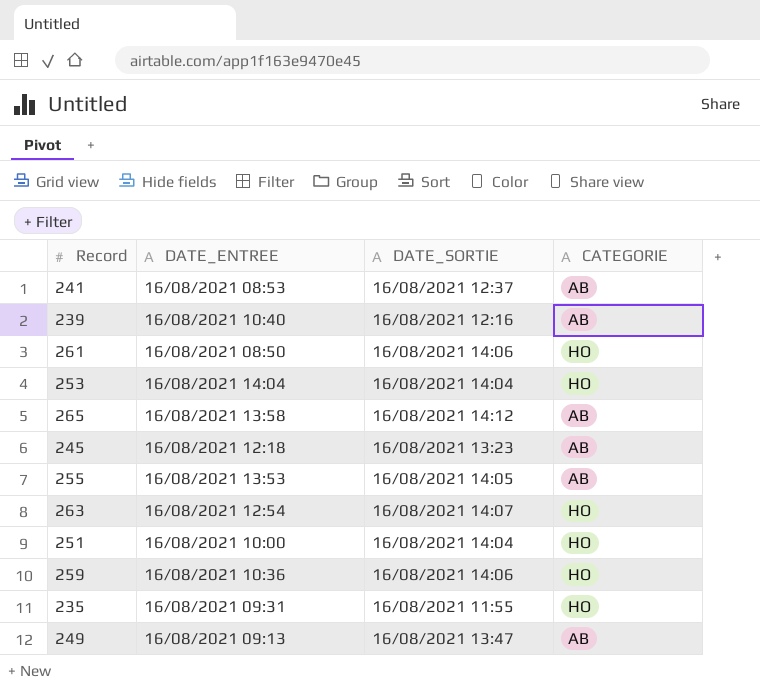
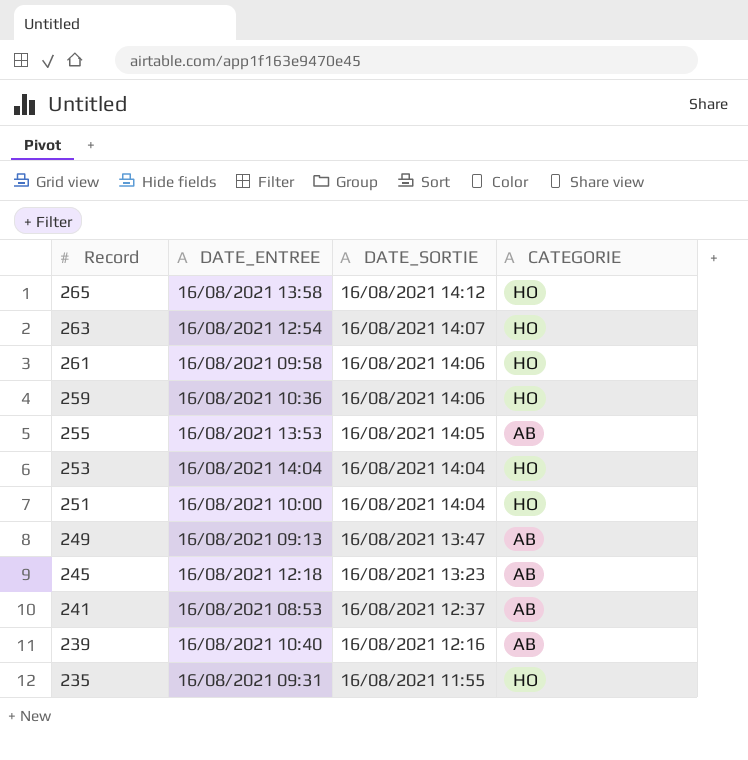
row order: none -> Record descending
265 | CATEGORIE: AB -> HO
261 | DATE_ENTREE: 16/08/2021 08:50 -> 16/08/2021 09:58

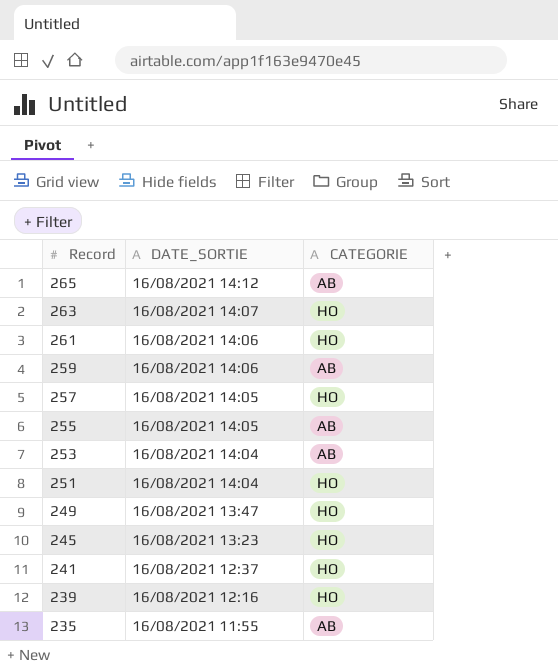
column DATE_ENTREE | position: 2 -> none
265 | CATEGORIE: HO -> AB
259 | CATEGORIE: HO -> AB
row 257: none -> 16/08/2021 14:05 | HO
253 | CATEGORIE: HO -> AB
249 | CATEGORIE: AB -> HO
245 | CATEGORIE: AB -> HO
241 | CATEGORIE: AB -> HO
239 | CATEGORIE: AB -> HO
235 | CATEGORIE: HO -> AB

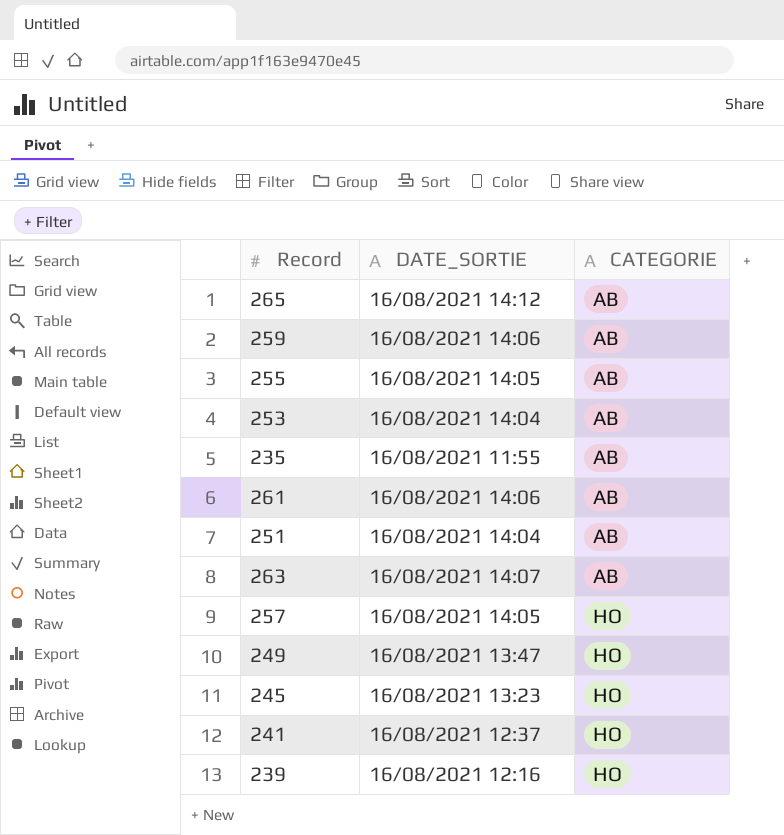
row order: Record descending -> CATEGORIE ascending
261 | CATEGORIE: HO -> AB
251 | CATEGORIE: HO -> AB
263 | CATEGORIE: HO -> AB

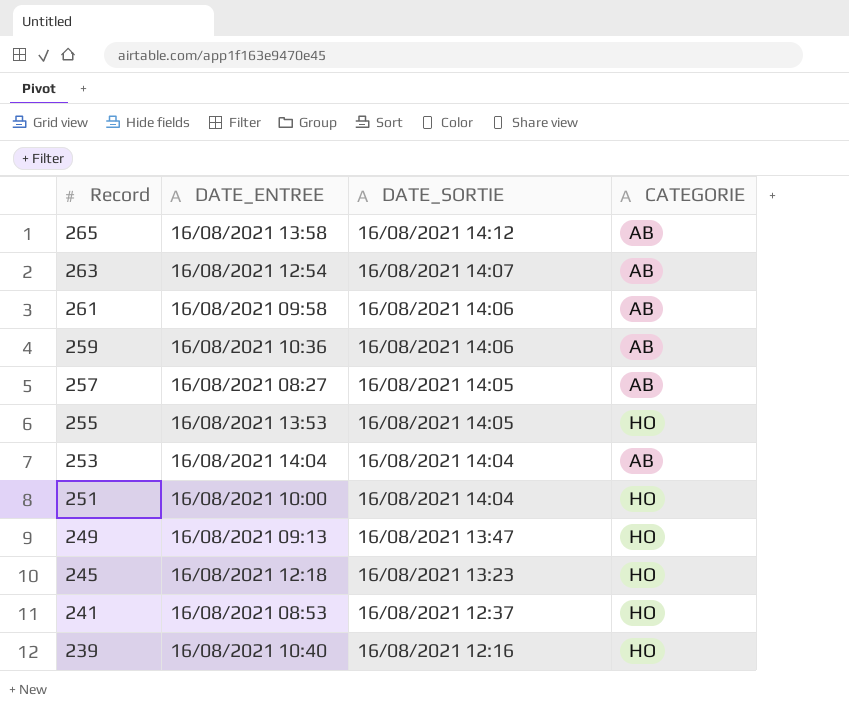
row order: CATEGORIE ascending -> Record descending
column DATE_ENTREE | position: none -> 2
row 235: 16/08/2021 11:55 | AB -> none
257 | CATEGORIE: HO -> AB
255 | CATEGORIE: AB -> HO
251 | CATEGORIE: AB -> HO

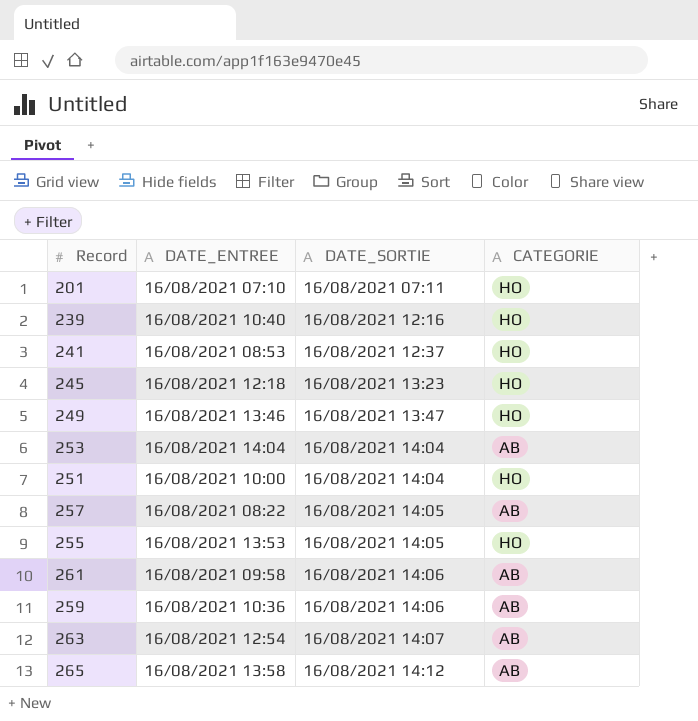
row order: Record descending -> DATE_SORTIE ascending
row 201: none -> 16/08/2021 07:10 | 16/08/2021 07:11 | HO
249 | DATE_ENTREE: 16/08/2021 09:13 -> 16/08/2021 13:46
257 | DATE_ENTREE: 16/08/2021 08:27 -> 16/08/2021 08:22

